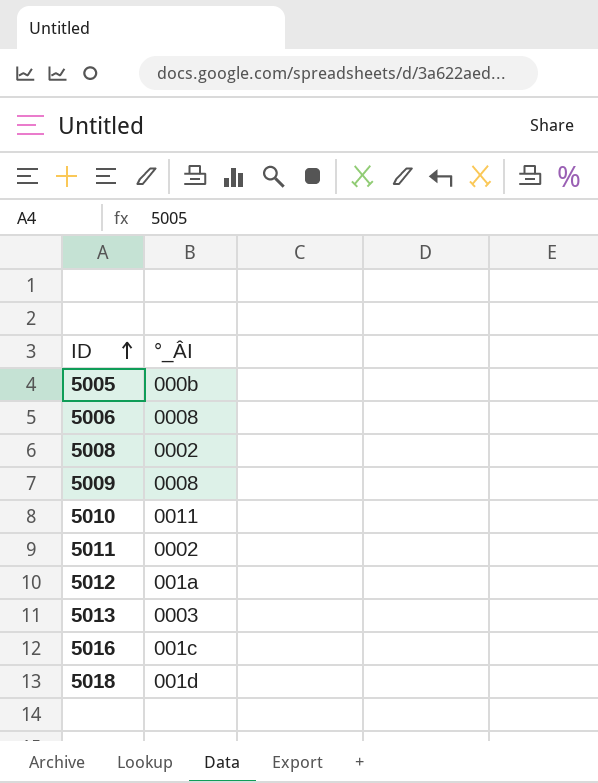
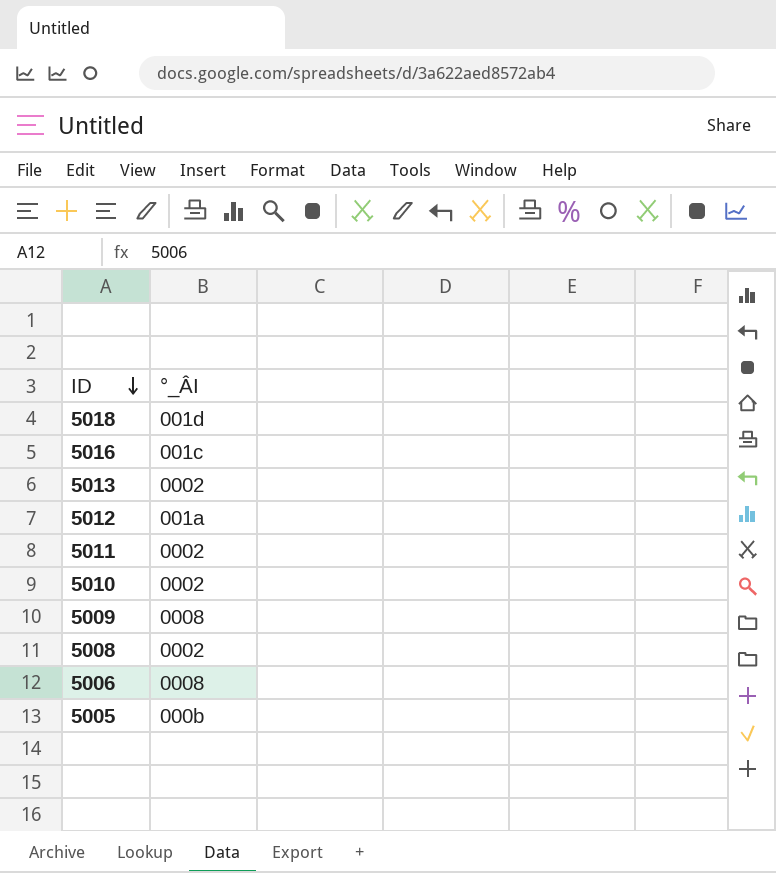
row order: ID ascending -> ID descending
5013 | °_ÂI: 0003 -> 0002
5010 | °_ÂI: 0011 -> 0002

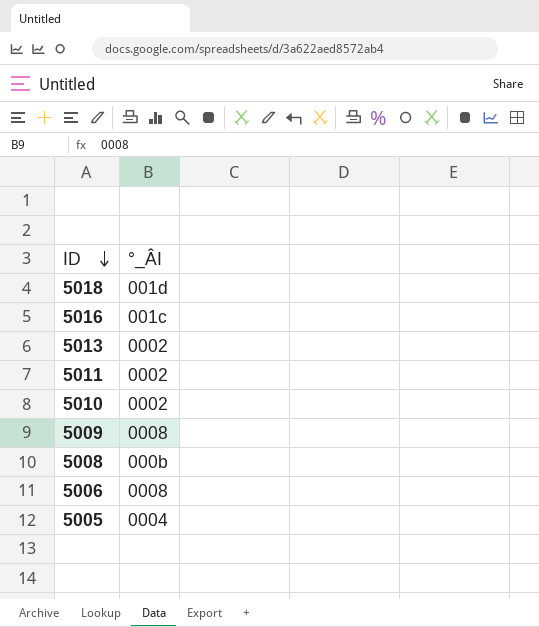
row 5012: 001a -> none
5008 | °_ÂI: 0002 -> 000b
5005 | °_ÂI: 000b -> 0004

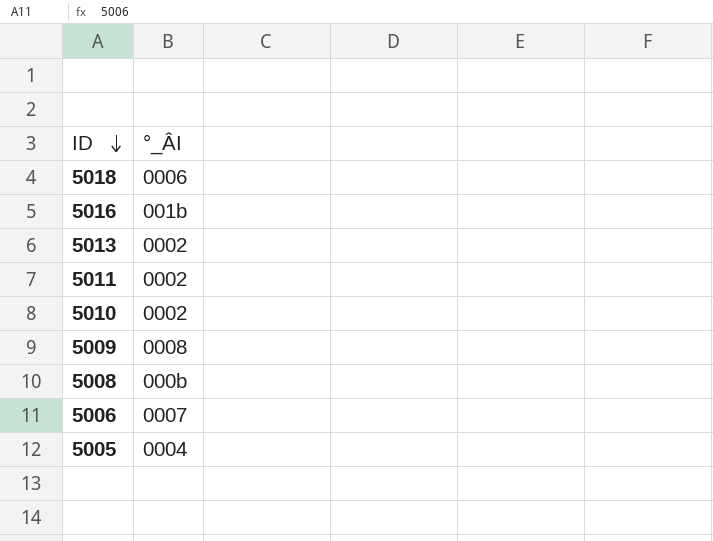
5018 | °_ÂI: 001d -> 0006
5016 | °_ÂI: 001c -> 001b
5006 | °_ÂI: 0008 -> 0007

